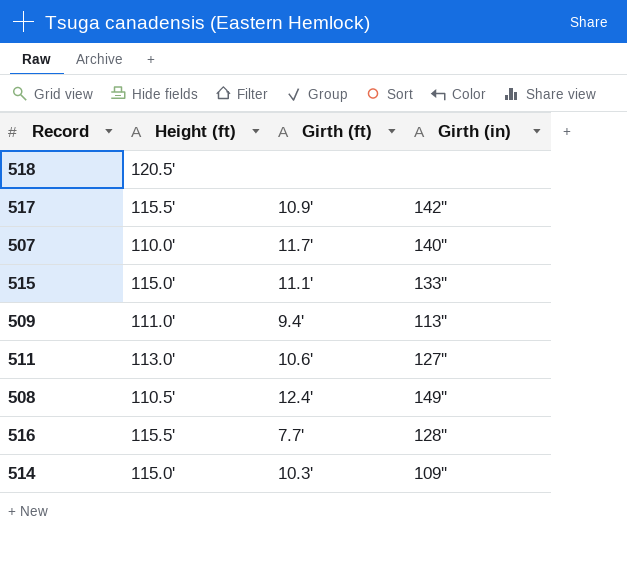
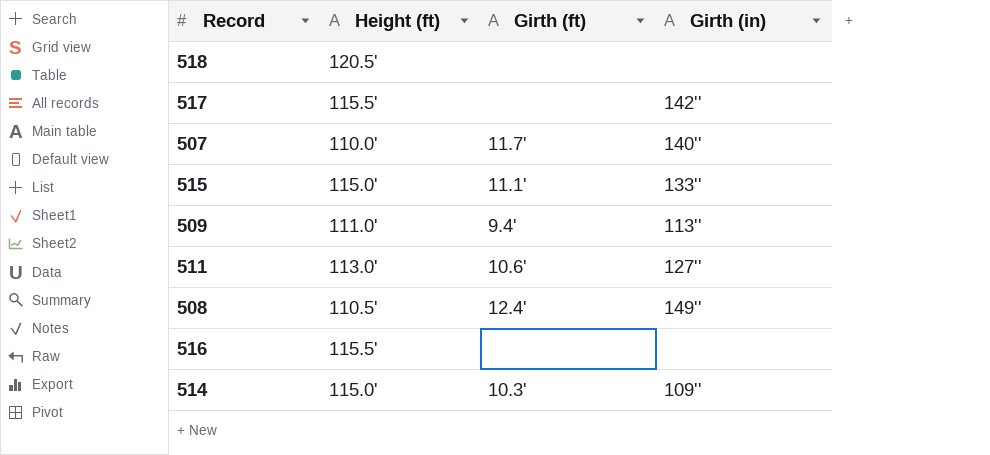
517 | Girth (ft): 10.9' -> none
516 | Girth (ft): 7.7' -> none
516 | Girth (in): 128'' -> none

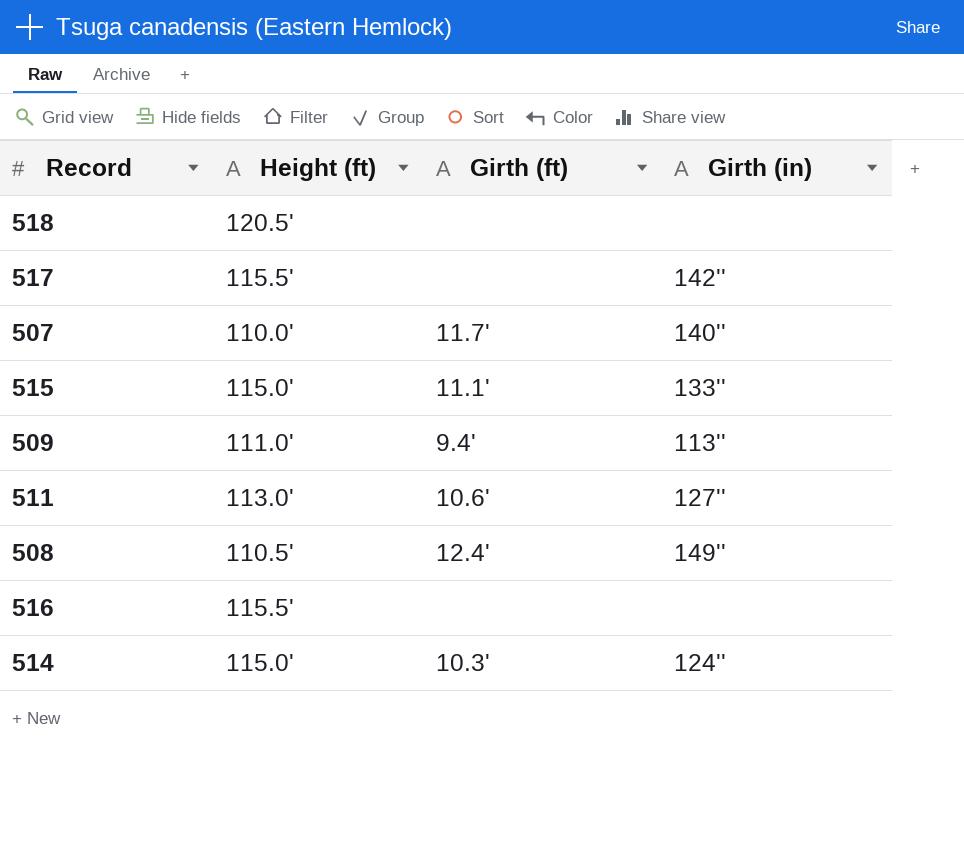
514 | Girth (in): 109'' -> 124''

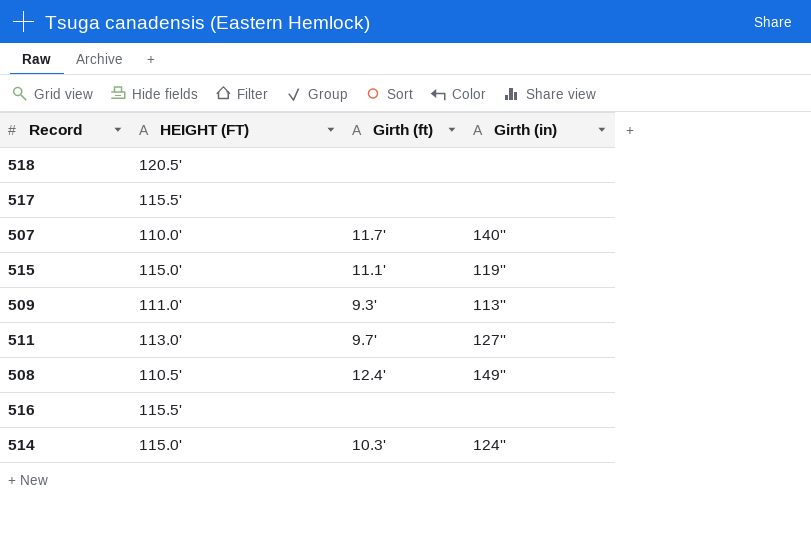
column name: Height (ft) -> HEIGHT (FT)
517 | Girth (in): 142'' -> none
515 | Girth (in): 133'' -> 119''
509 | Girth (ft): 9.4' -> 9.3'
511 | Girth (ft): 10.6' -> 9.7'

